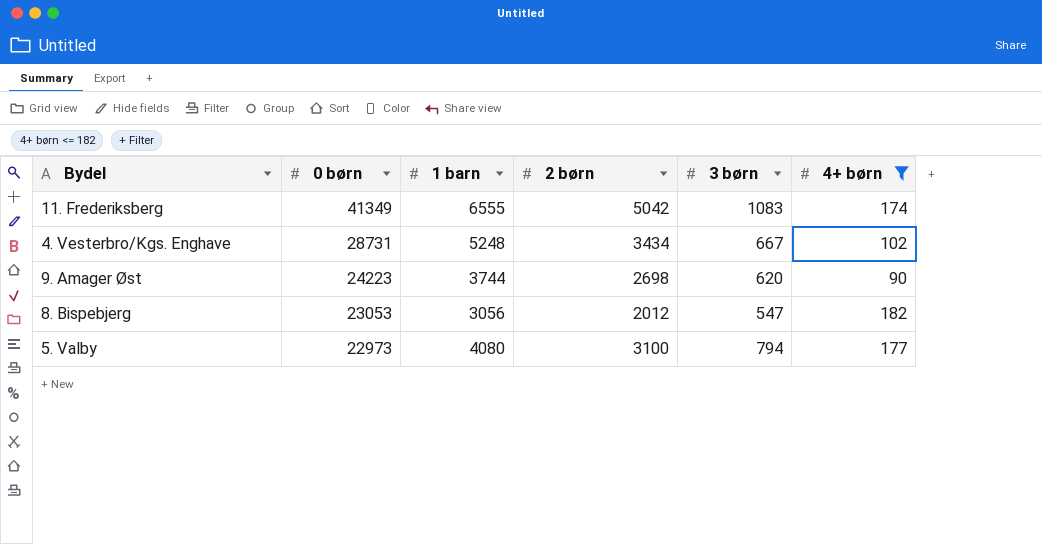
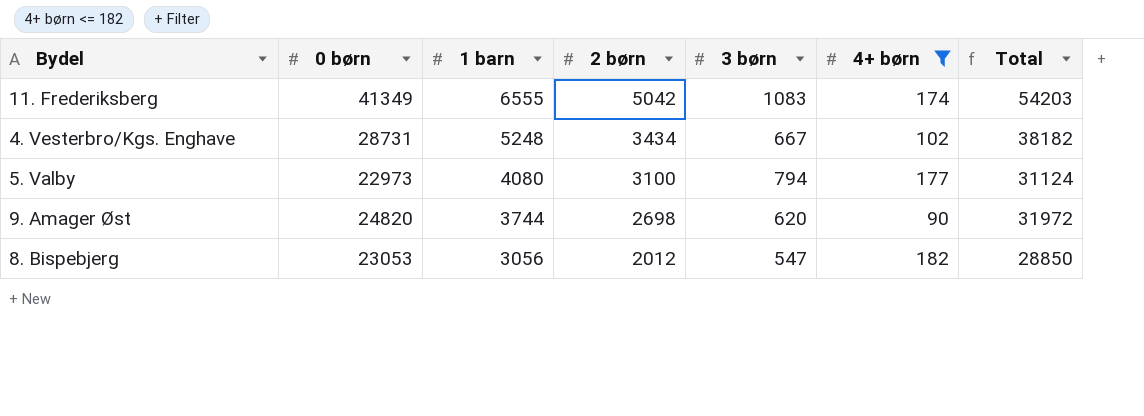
row order: 0 børn descending -> 1 barn descending
column Total | formula: none -> [0 børn] + [1 barn] + [2 børn] + [3 børn] + [4+ børn]
9. Amager Øst | 0 børn: 24223 -> 24820

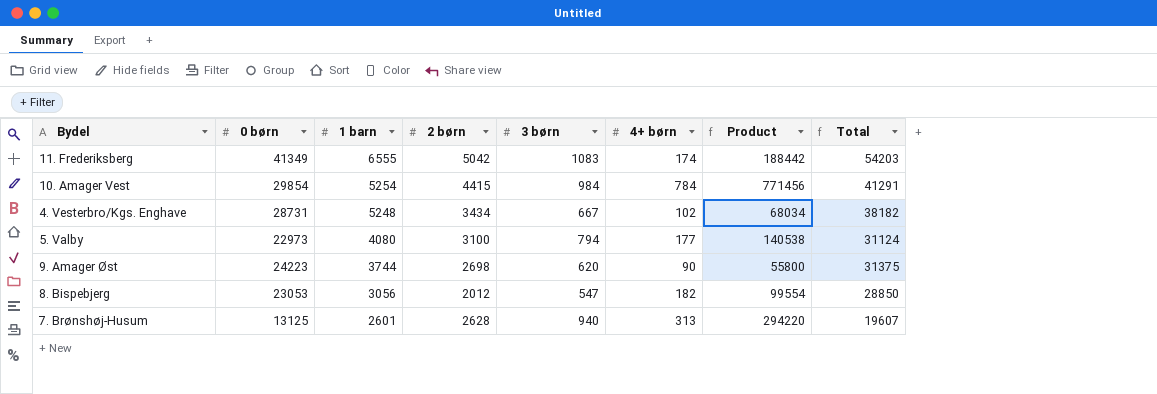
filter: 4+ børn <= 182 -> none
column Product | formula: none -> [3 børn] * [4+ børn]
9. Amager Øst | 0 børn: 24820 -> 24223
9. Amager Øst | Total: 31972 -> 31375

